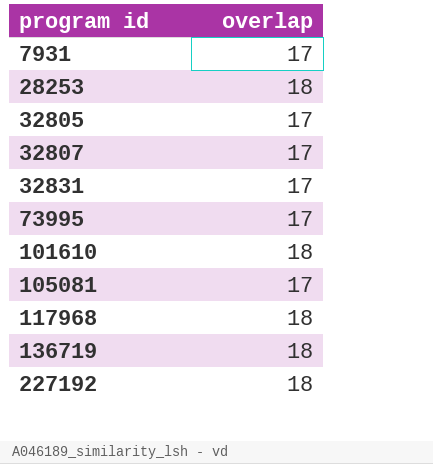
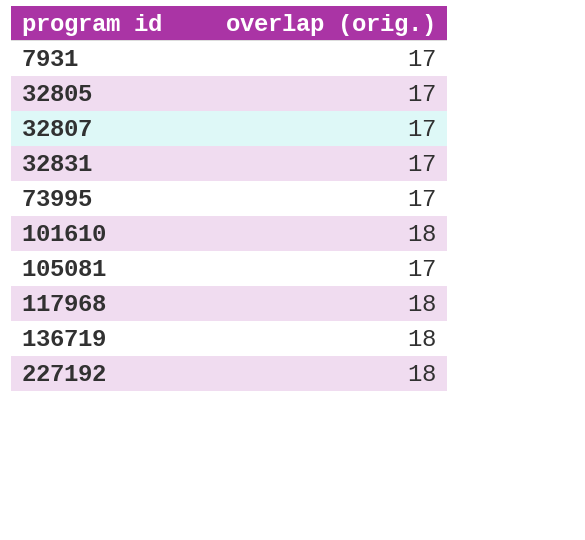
column name: overlap -> overlap (orig.)
row 28253: 18 -> none

